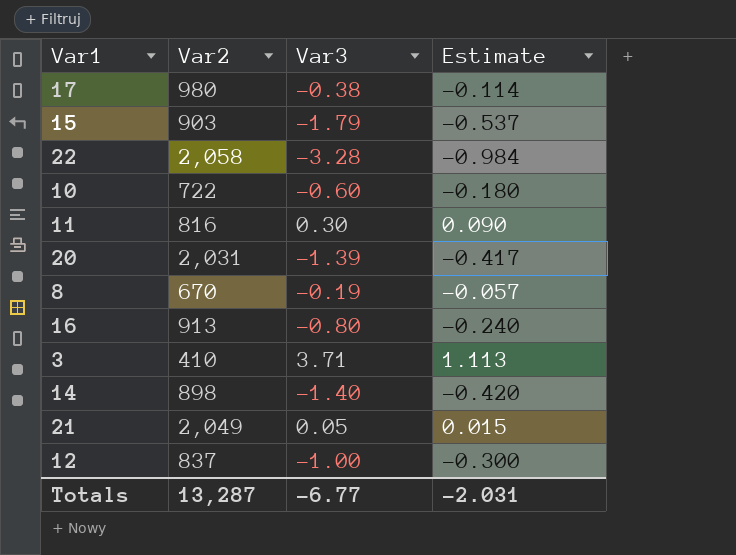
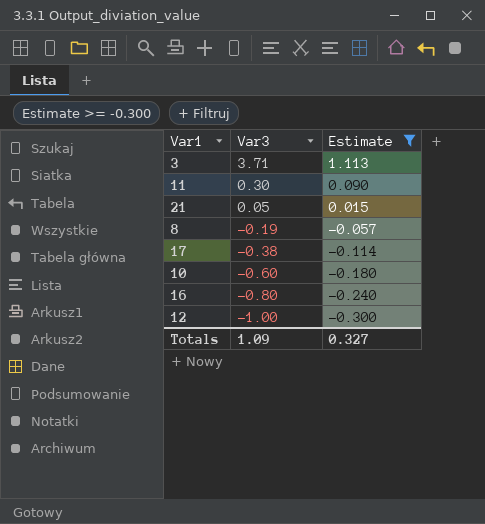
filter: none -> Estimate >= -0.300
row order: none -> Var3 descending
column Var2 | position: 2 -> none
Totals | Var3: -6.77 -> 1.09
Totals | Estimate: -2.031 -> 0.327

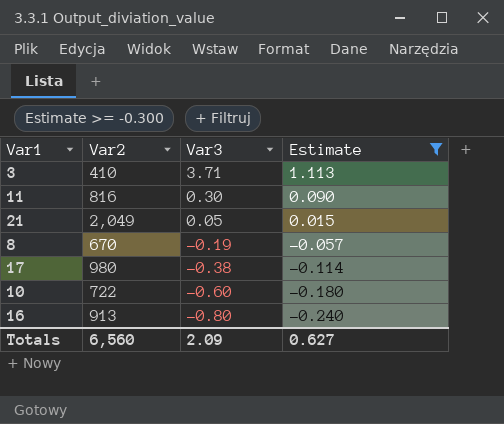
column Var2 | position: none -> 2
row 12: -1.00 | -0.300 -> none
Totals | Var3: 1.09 -> 2.09
Totals | Estimate: 0.327 -> 0.627

